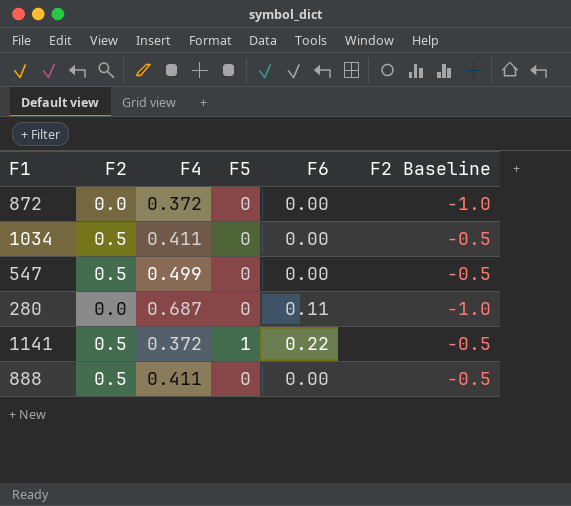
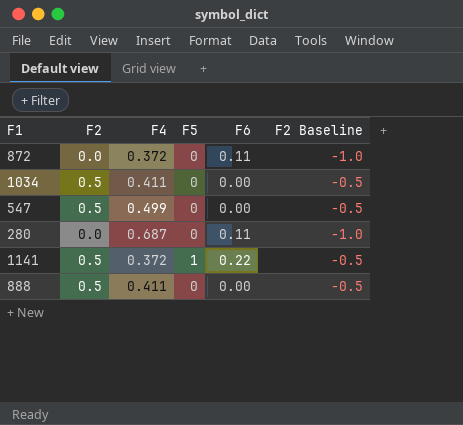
872 | F6: 0.00 -> 0.11

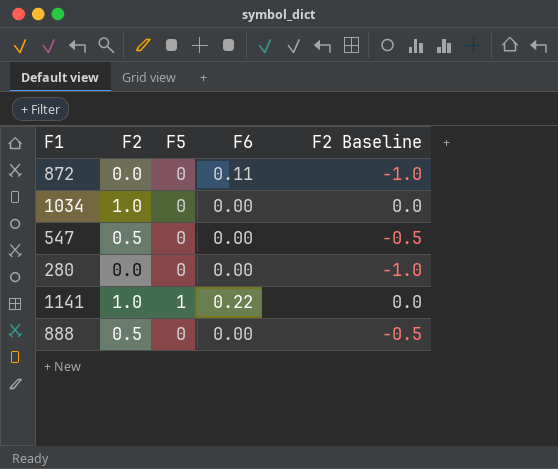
column F4 | position: 3 -> none
1034 | F2: 0.5 -> 1.0
1034 | F2 Baseline: -0.5 -> 0.0
280 | F6: 0.11 -> 0.00
1141 | F2: 0.5 -> 1.0
1141 | F2 Baseline: -0.5 -> 0.0

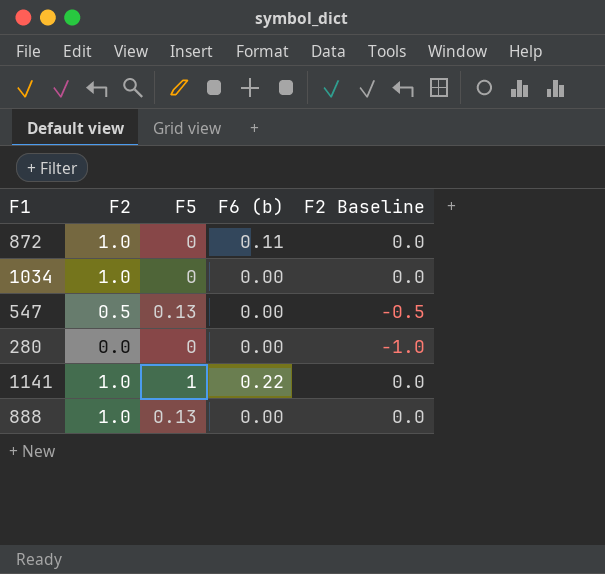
column name: F6 -> F6 (b)
872 | F2: 0.0 -> 1.0
872 | F2 Baseline: -1.0 -> 0.0
547 | F5: 0 -> 0.13
888 | F2: 0.5 -> 1.0
888 | F5: 0 -> 0.13
888 | F2 Baseline: -0.5 -> 0.0

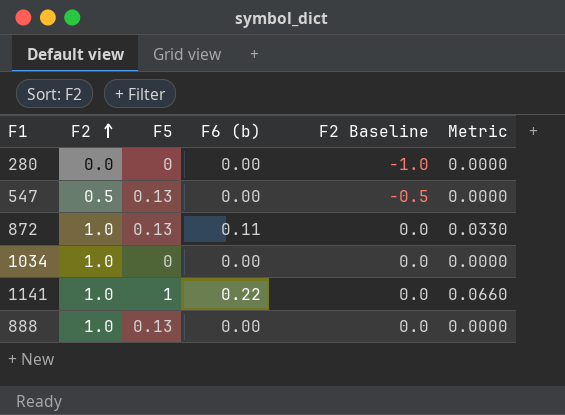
row order: none -> F2 ascending
column Metric | formula: none -> [F6 (b)] * 0.3
872 | F5: 0 -> 0.13

